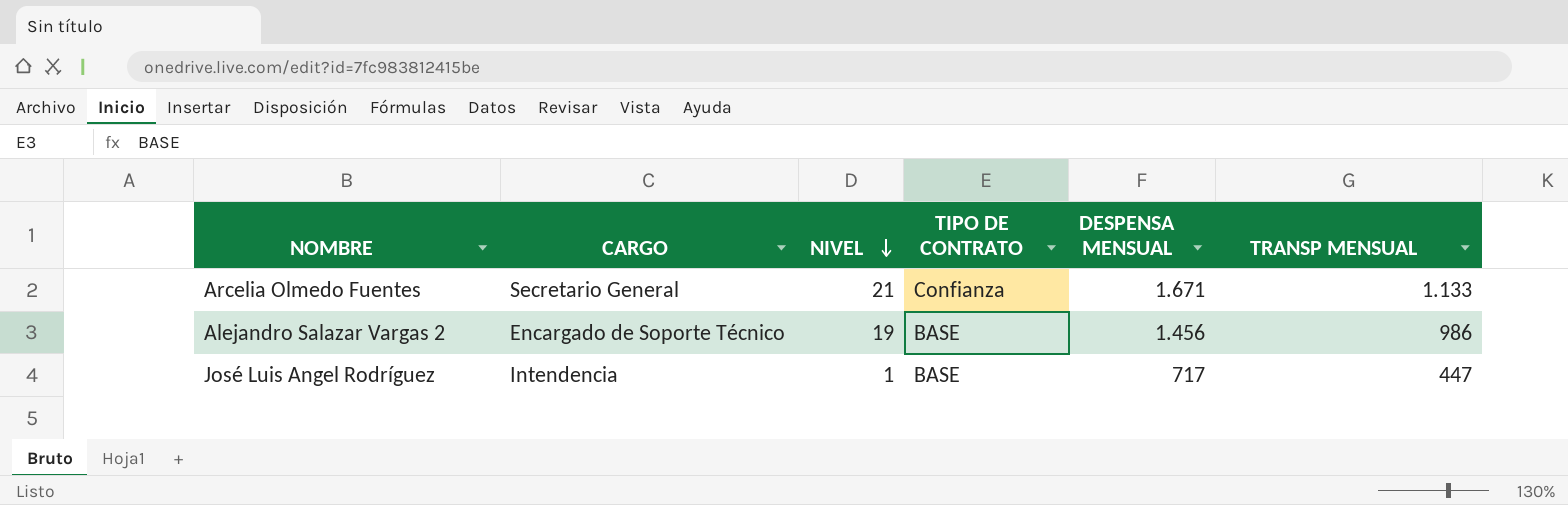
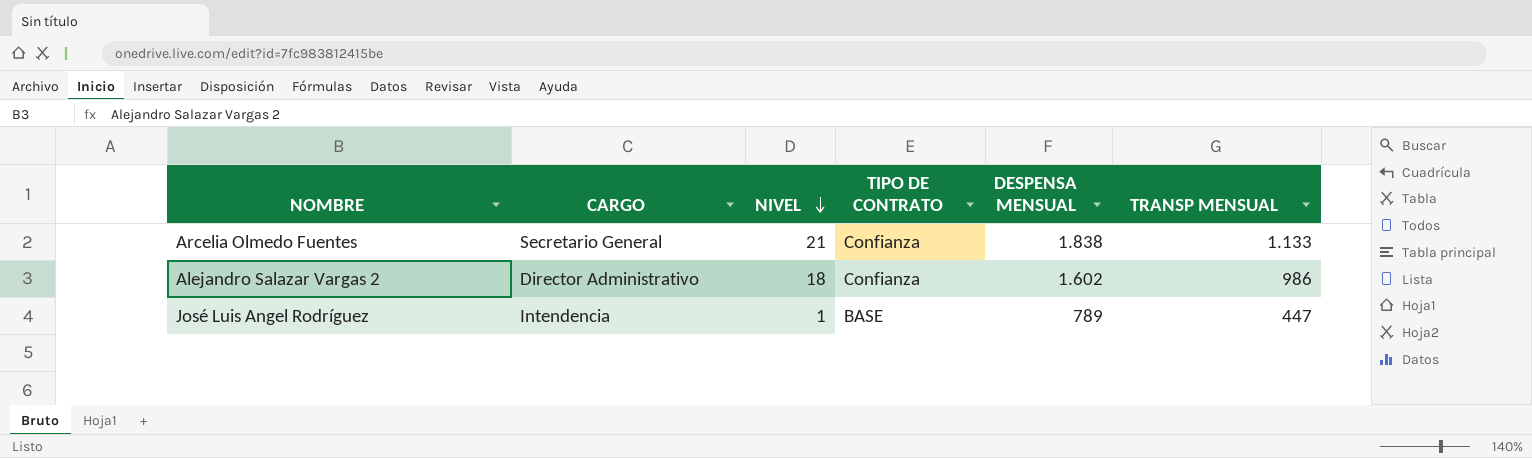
Arcelia Olmedo Fuentes | DESPENSA MENSUAL: 1.671 -> 1.838
Alejandro Salazar Vargas 2 | CARGO: Encargado de Soporte Técnico -> Director Administrativo
Alejandro Salazar Vargas 2 | NIVEL: 19 -> 18
Alejandro Salazar Vargas 2 | TIPO DE CONTRATO: BASE -> Confianza
Alejandro Salazar Vargas 2 | DESPENSA MENSUAL: 1.456 -> 1.602
José Luis Angel Rodríguez | DESPENSA MENSUAL: 717 -> 789

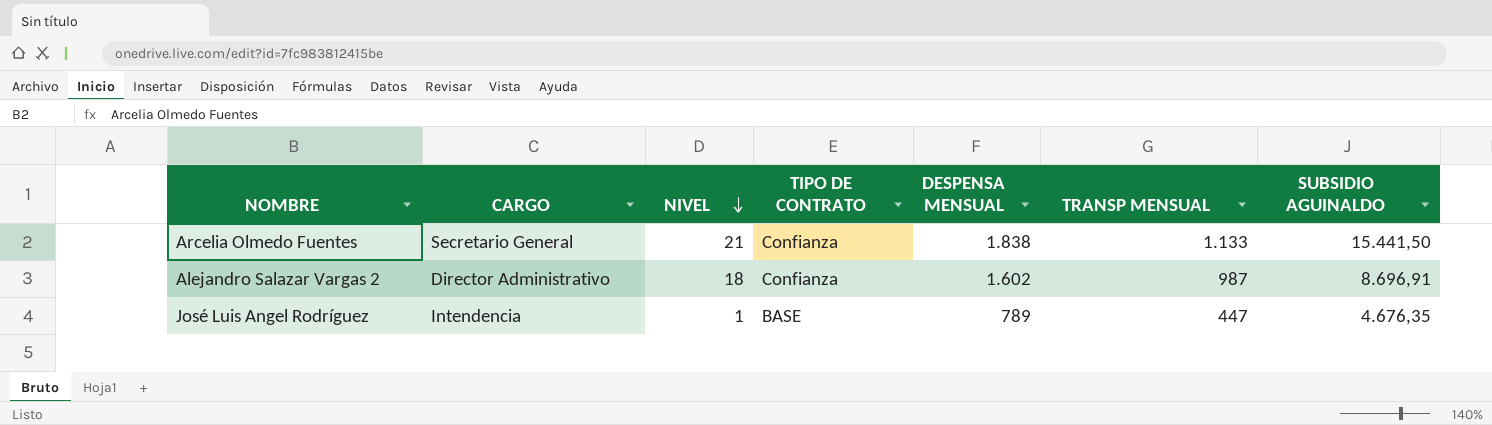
column SUBSIDIO AGUINALDO | position: none -> 7
Alejandro Salazar Vargas 2 | TRANSP MENSUAL: 986 -> 987

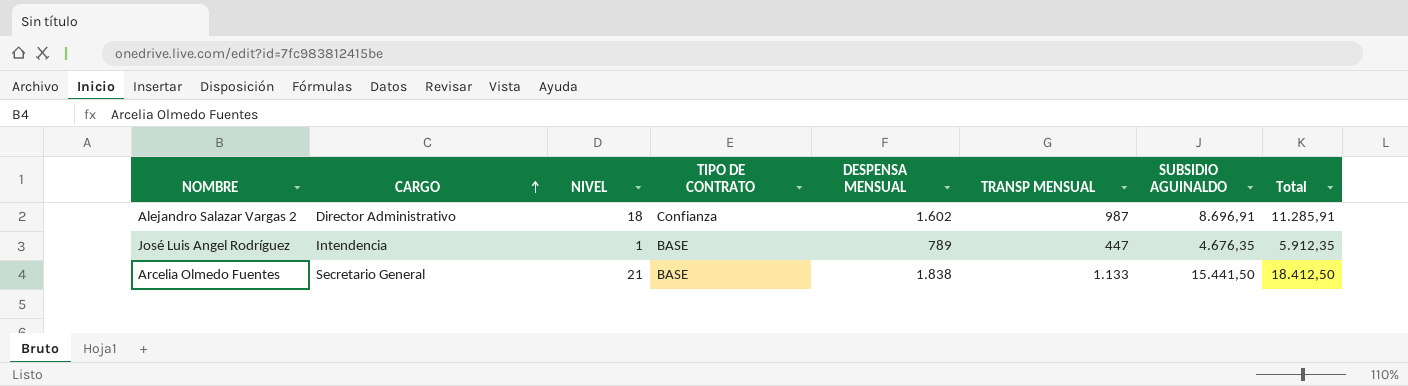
row order: NIVEL descending -> CARGO ascending
column Total | formula: none -> [DESPENSA MENSUAL] + [TRANSP MENSUAL] + [SUBSIDIO AGUINALDO]
Arcelia Olmedo Fuentes | TIPO DE CONTRATO: Confianza -> BASE

